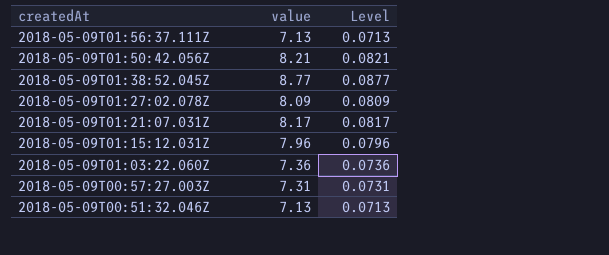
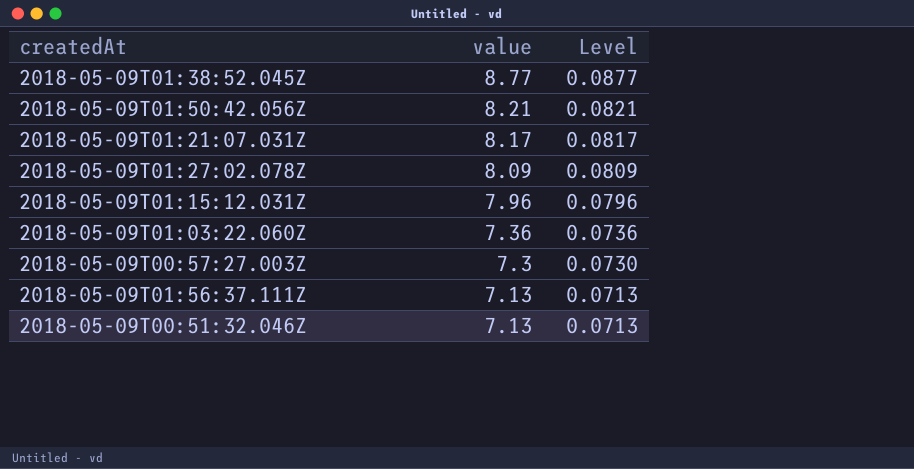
row order: createdAt descending -> value descending
2018-05-09T00:57:27.003Z | value: 7.31 -> 7.3
2018-05-09T00:57:27.003Z | Level: 0.0731 -> 0.0730

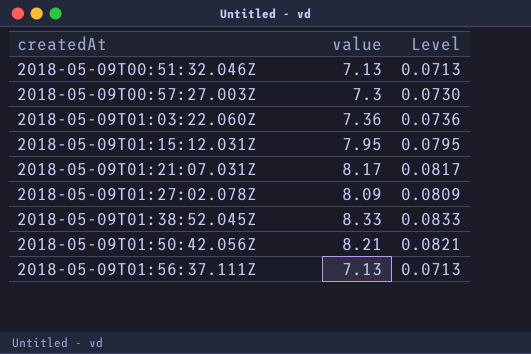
row order: value descending -> createdAt ascending
2018-05-09T01:15:12.031Z | value: 7.96 -> 7.95
2018-05-09T01:15:12.031Z | Level: 0.0796 -> 0.0795
2018-05-09T01:38:52.045Z | value: 8.77 -> 8.33
2018-05-09T01:38:52.045Z | Level: 0.0877 -> 0.0833

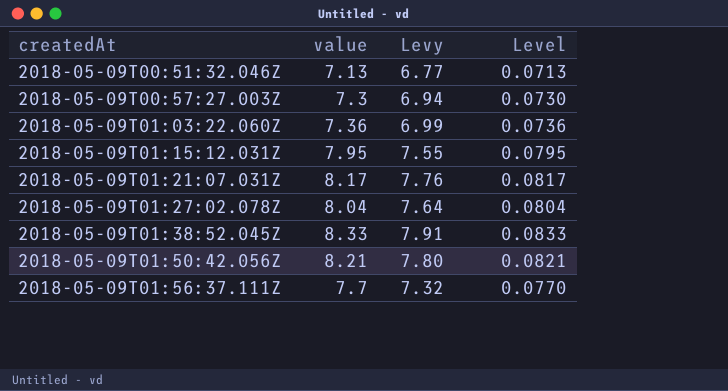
column Levy | formula: none -> [value] * 0.95
2018-05-09T01:27:02.078Z | value: 8.09 -> 8.04
2018-05-09T01:27:02.078Z | Level: 0.0809 -> 0.0804
2018-05-09T01:56:37.111Z | value: 7.13 -> 7.7
2018-05-09T01:56:37.111Z | Level: 0.0713 -> 0.0770

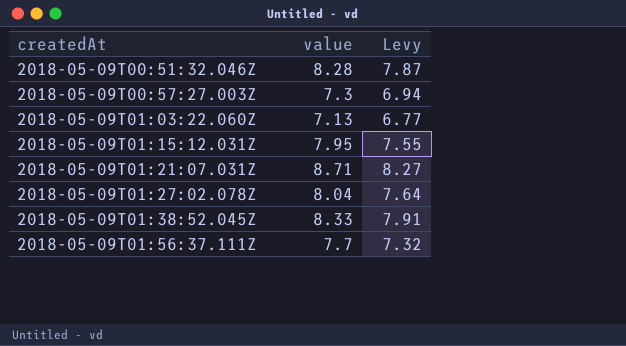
column Level | formula: [value] * 0.01 -> none
row 2018-05-09T01:50:42.056Z: 8.21 | 7.80 | 0.0821 -> none
2018-05-09T00:51:32.046Z | value: 7.13 -> 8.28
2018-05-09T00:51:32.046Z | Levy: 6.77 -> 7.87
2018-05-09T01:03:22.060Z | value: 7.36 -> 7.13
2018-05-09T01:03:22.060Z | Levy: 6.99 -> 6.77
2018-05-09T01:21:07.031Z | value: 8.17 -> 8.71
2018-05-09T01:21:07.031Z | Levy: 7.76 -> 8.27

